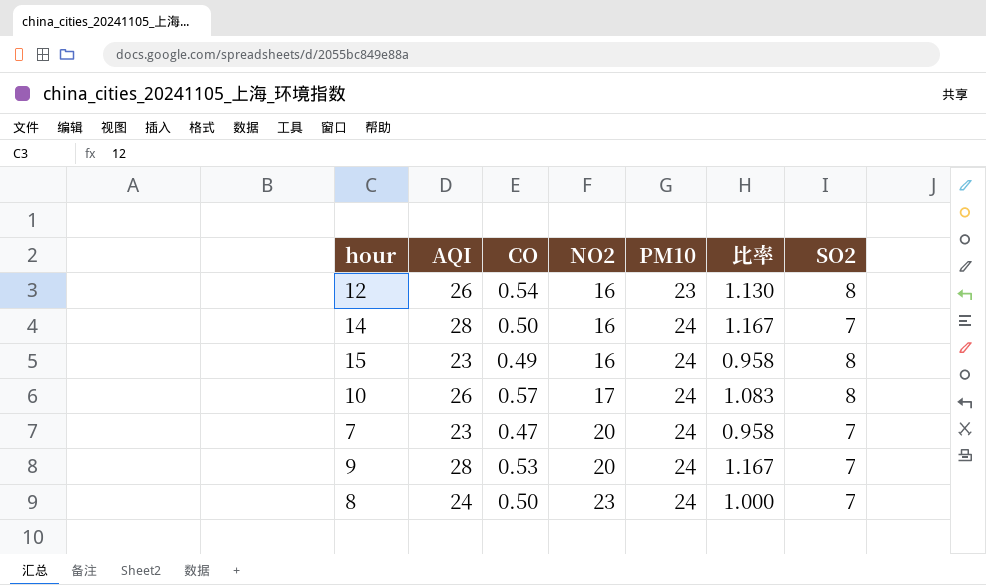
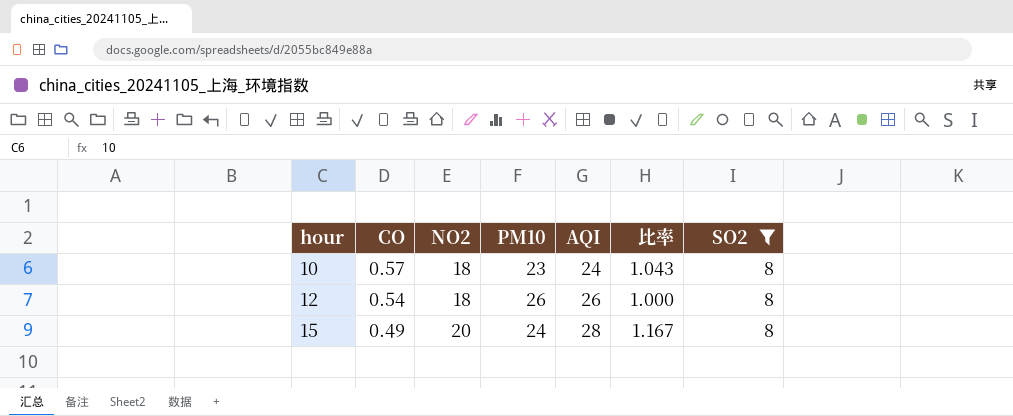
filter: none -> SO2 = 8
row order: NO2 ascending -> hour ascending
column AQI | position: 2 -> 5
10 | NO2: 17 -> 18
10 | PM10: 24 -> 23
10 | AQI: 26 -> 24
10 | 比率: 1.083 -> 1.043
12 | NO2: 16 -> 18
12 | PM10: 23 -> 26
12 | 比率: 1.130 -> 1.000
15 | NO2: 16 -> 20
15 | AQI: 23 -> 28
15 | 比率: 0.958 -> 1.167

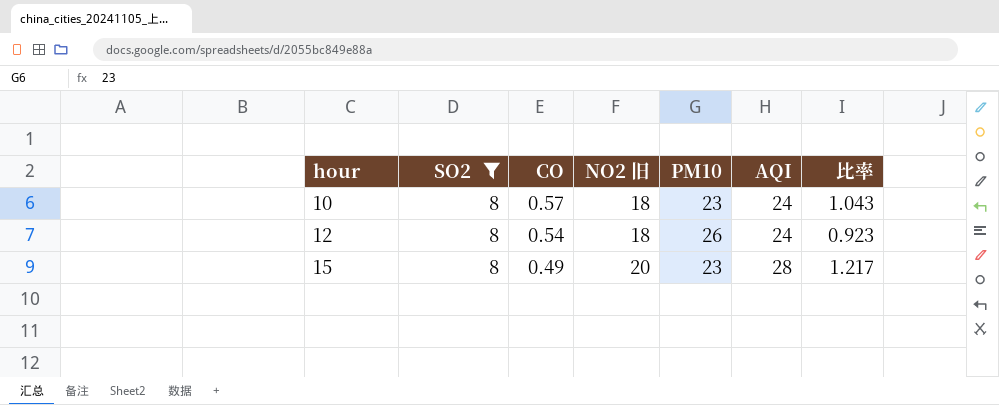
column SO2 | position: 7 -> 2
column name: NO2 -> NO2 旧
12 | AQI: 26 -> 24
12 | 比率: 1.000 -> 0.923
15 | PM10: 24 -> 23
15 | 比率: 1.167 -> 1.217

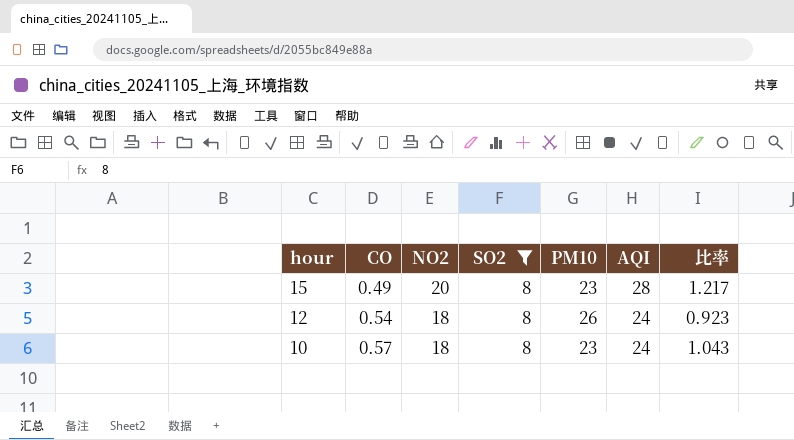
row order: hour ascending -> hour descending
column name: NO2 旧 -> NO2
column SO2 | position: 2 -> 4

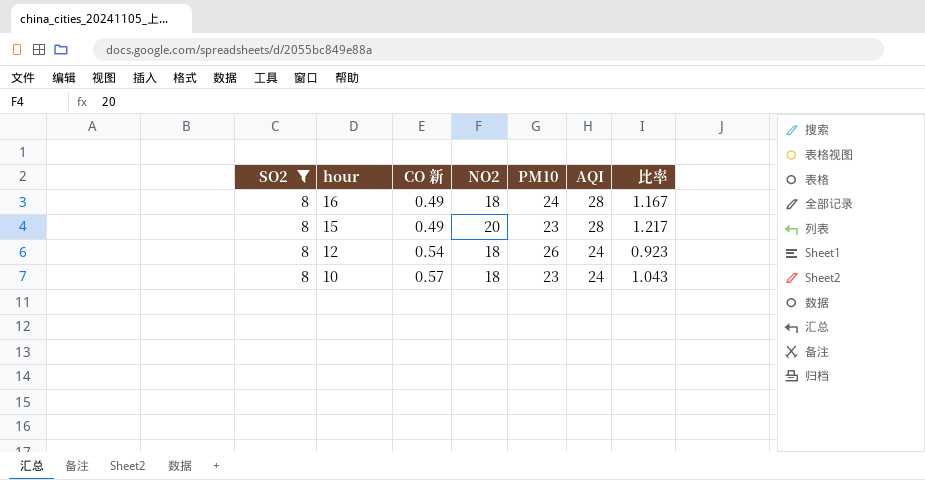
column SO2 | position: 4 -> 1
column name: CO -> CO 新
row 16: none -> 8 | 0.49 | 18 | 24 | 28 | 1.167

